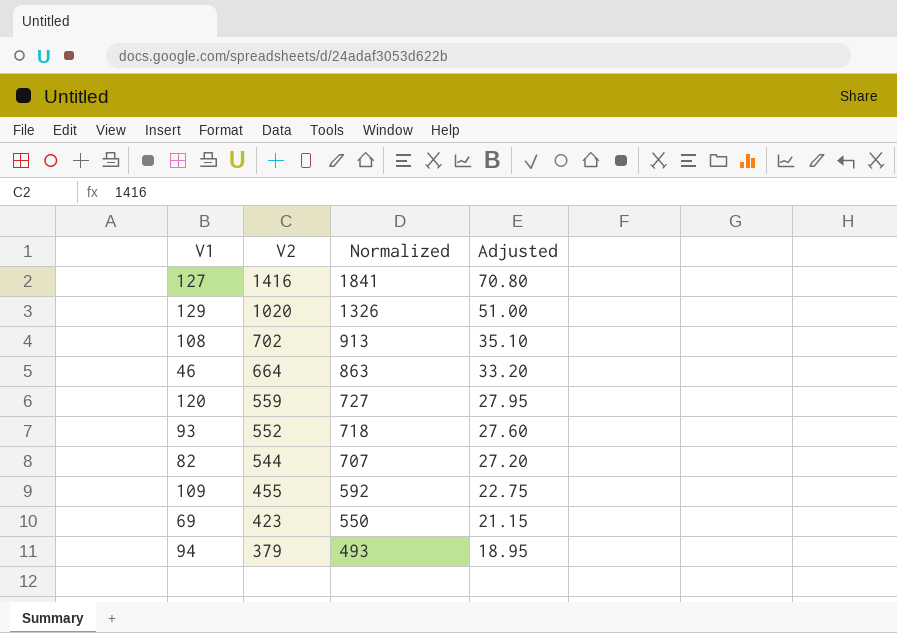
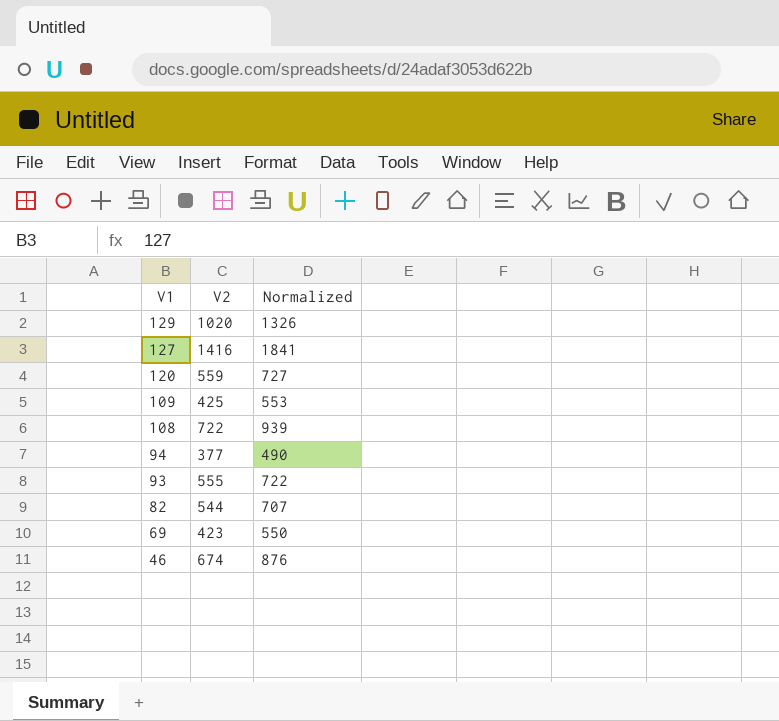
row order: V2 descending -> V1 descending
column Adjusted | formula: [V2] * 0.05 -> none
109 | V2: 455 -> 425
109 | Normalized: 592 -> 553
108 | V2: 702 -> 722
108 | Normalized: 913 -> 939
94 | V2: 379 -> 377
94 | Normalized: 493 -> 490
93 | V2: 552 -> 555
93 | Normalized: 718 -> 722
46 | V2: 664 -> 674
46 | Normalized: 863 -> 876

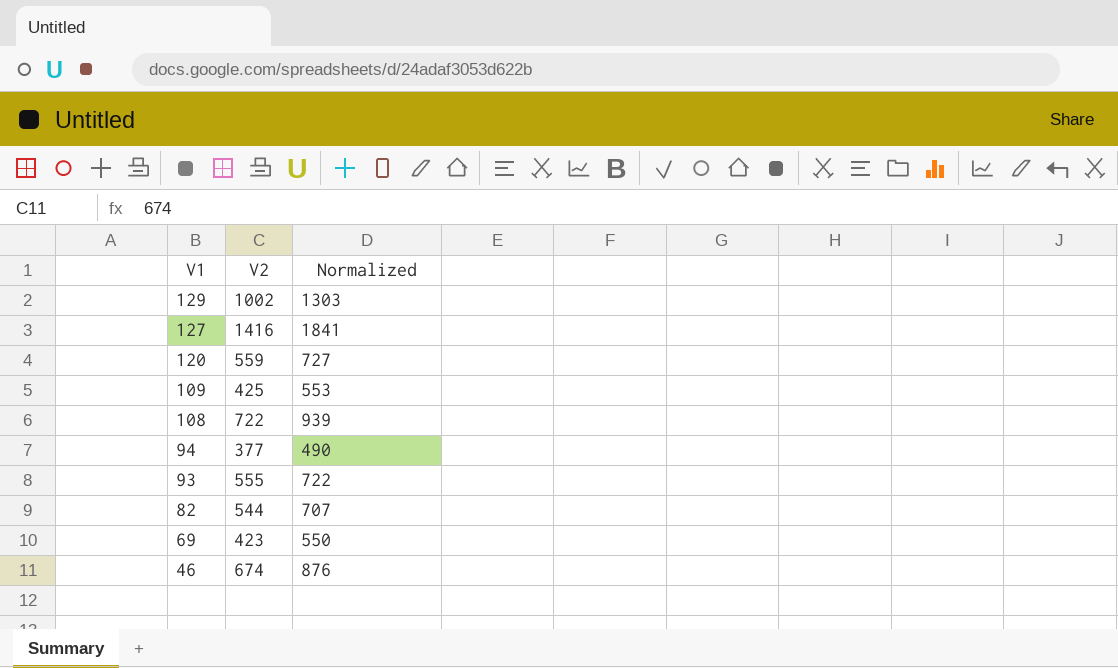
129 | V2: 1020 -> 1002
129 | Normalized: 1326 -> 1303

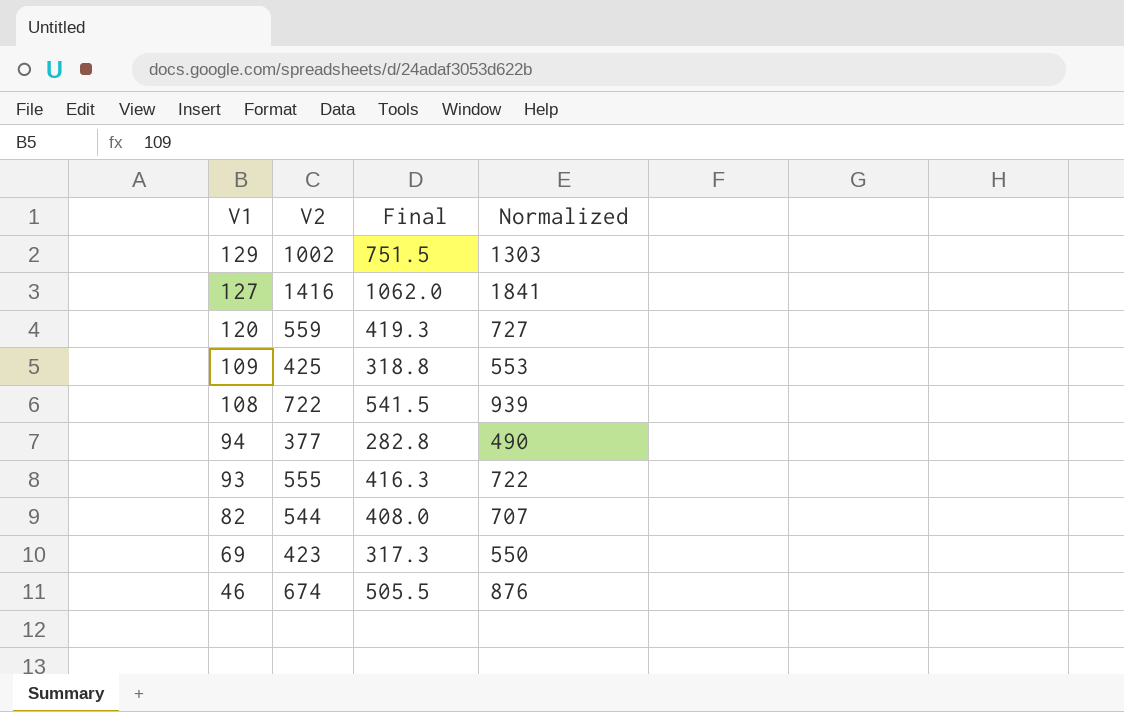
column Final | formula: none -> [V2] * 0.75

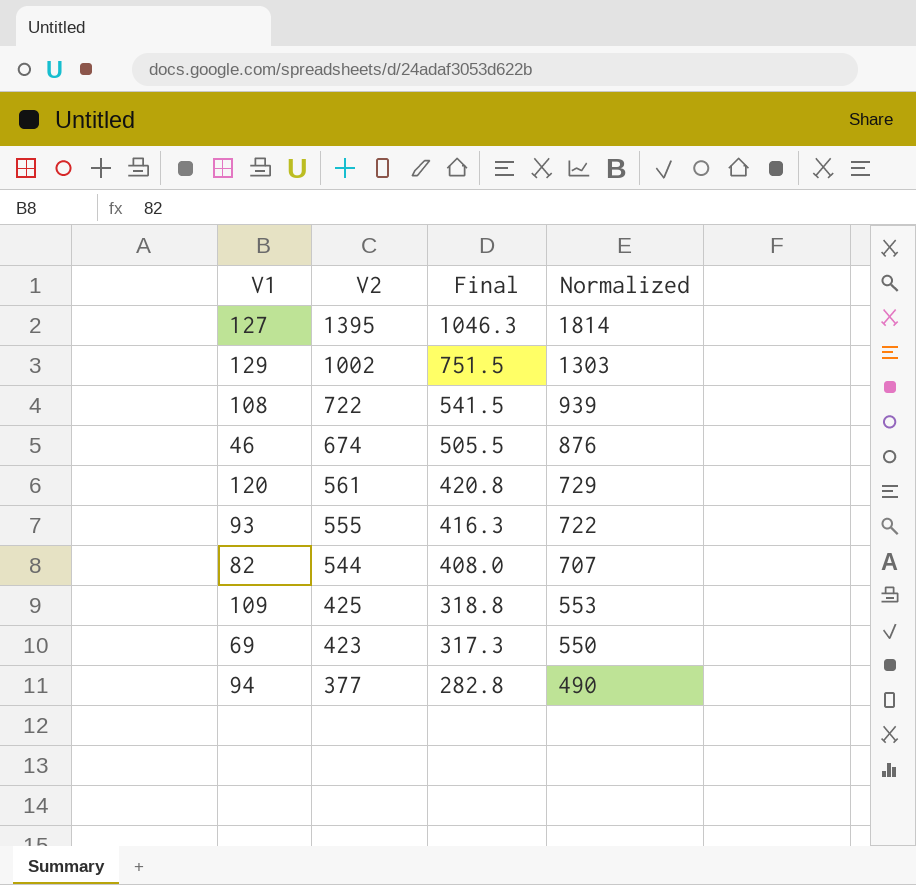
row order: V1 descending -> V2 descending
127 | V2: 1416 -> 1395
127 | Final: 1062.0 -> 1046.3
127 | Normalized: 1841 -> 1814
120 | V2: 559 -> 561
120 | Final: 419.3 -> 420.8
120 | Normalized: 727 -> 729

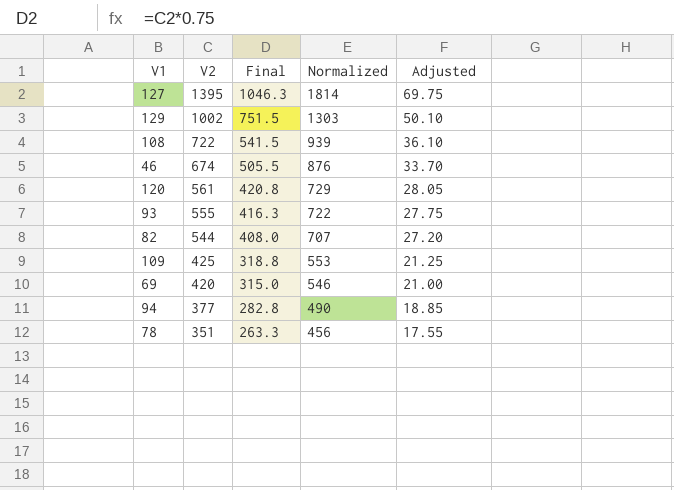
column Adjusted | formula: none -> [V2] * 0.05
69 | V2: 423 -> 420
69 | Final: 317.3 -> 315.0
69 | Normalized: 550 -> 546
row 78: none -> 351 | 263.3 | 456 | 17.55

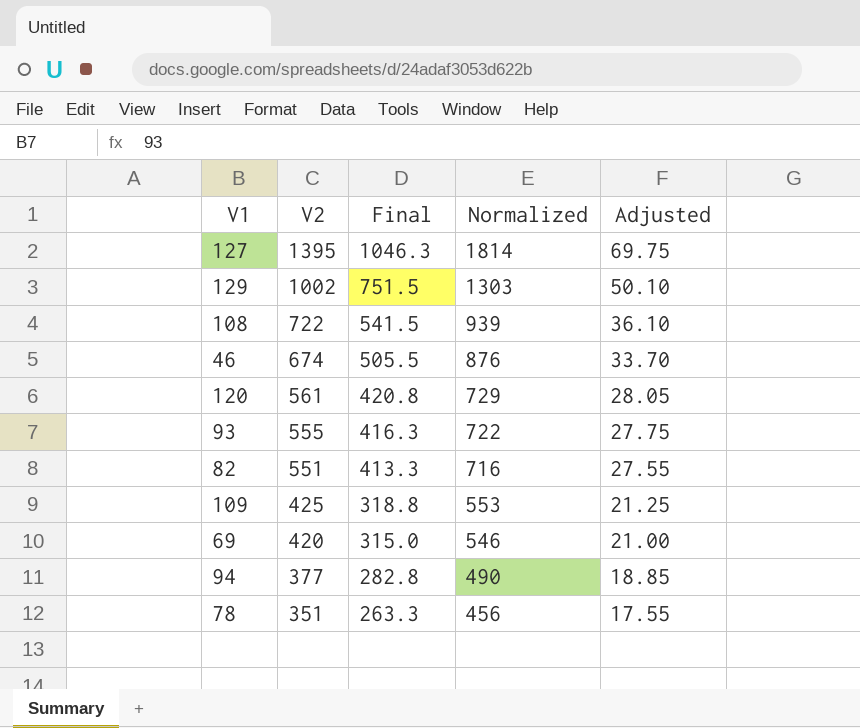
82 | V2: 544 -> 551
82 | Final: 408.0 -> 413.3
82 | Normalized: 707 -> 716
82 | Adjusted: 27.20 -> 27.55

